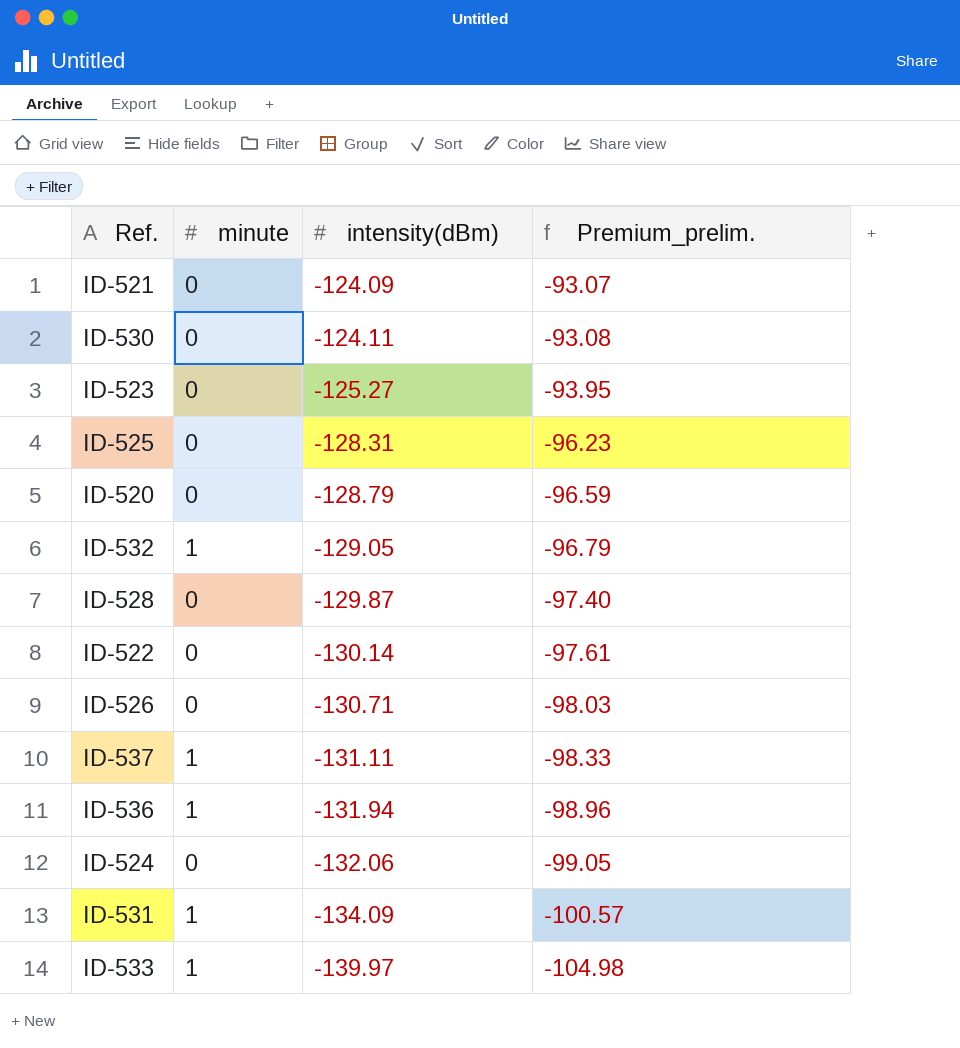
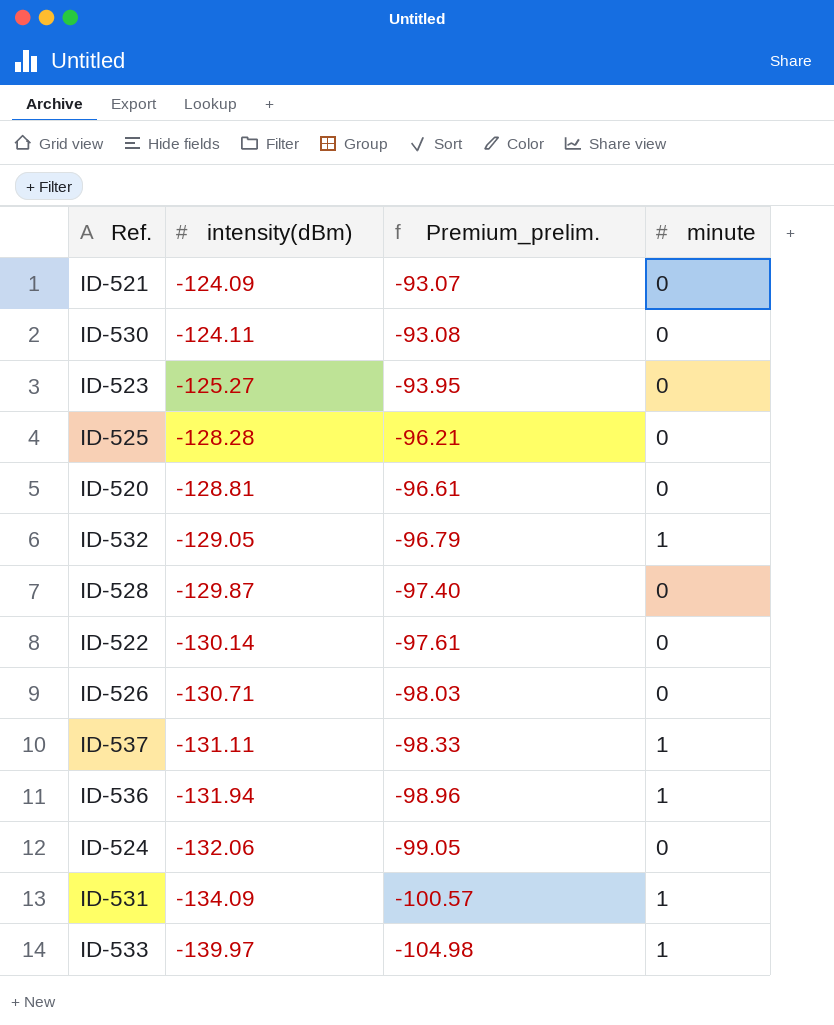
column minute | position: 2 -> 4
ID-525 | intensity(dBm): -128.31 -> -128.28
ID-525 | Premium_prelim.: -96.23 -> -96.21
ID-520 | intensity(dBm): -128.79 -> -128.81
ID-520 | Premium_prelim.: -96.59 -> -96.61

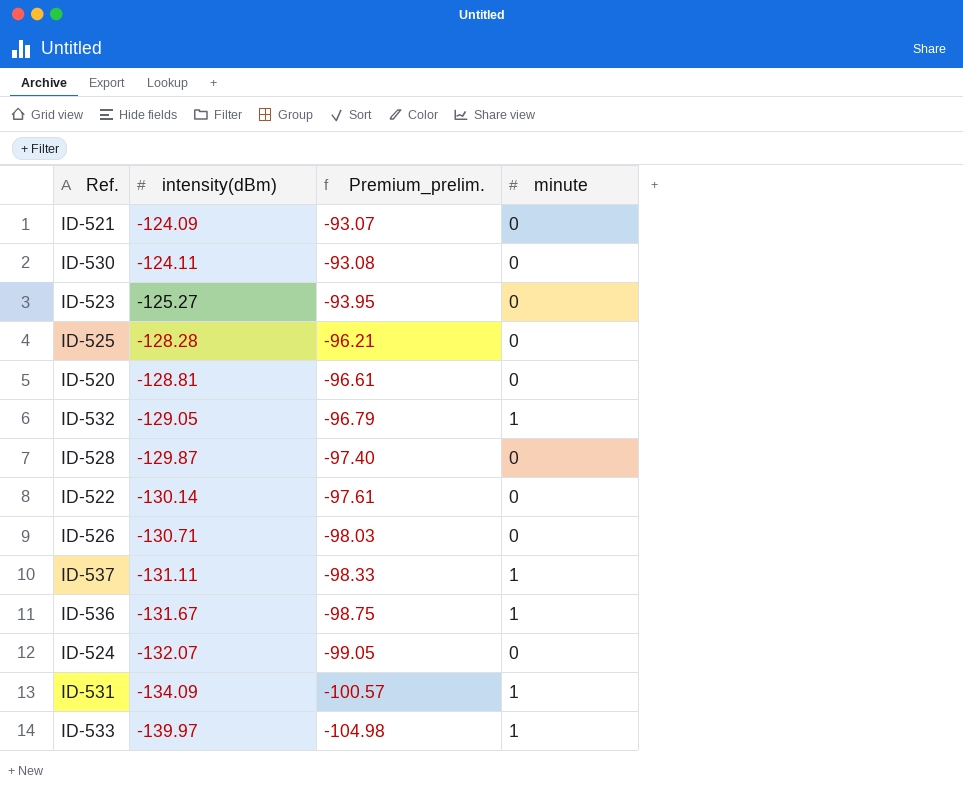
ID-536 | intensity(dBm): -131.94 -> -131.67
ID-536 | Premium_prelim.: -98.96 -> -98.75
ID-524 | intensity(dBm): -132.06 -> -132.07

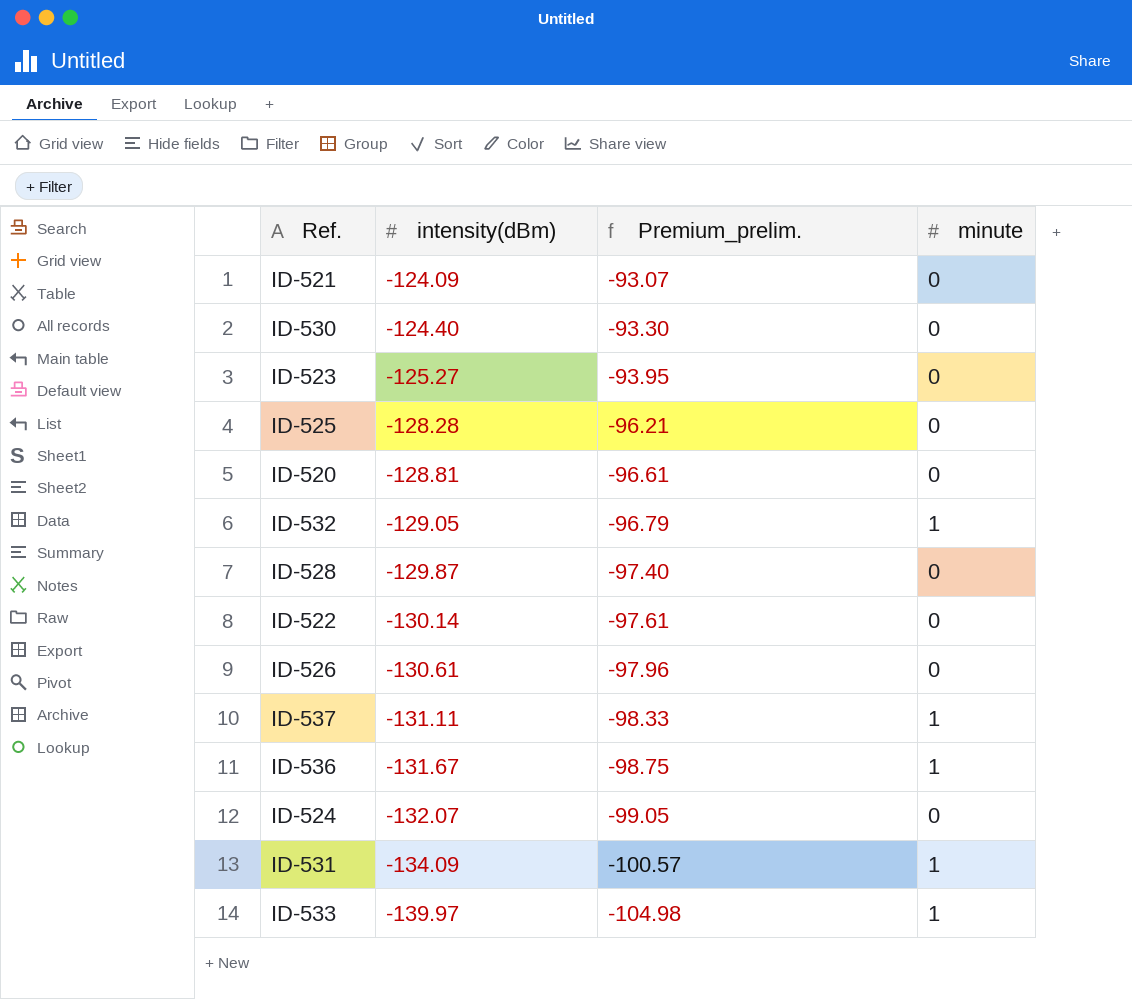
ID-530 | intensity(dBm): -124.11 -> -124.40
ID-530 | Premium_prelim.: -93.08 -> -93.30
ID-526 | intensity(dBm): -130.71 -> -130.61
ID-526 | Premium_prelim.: -98.03 -> -97.96

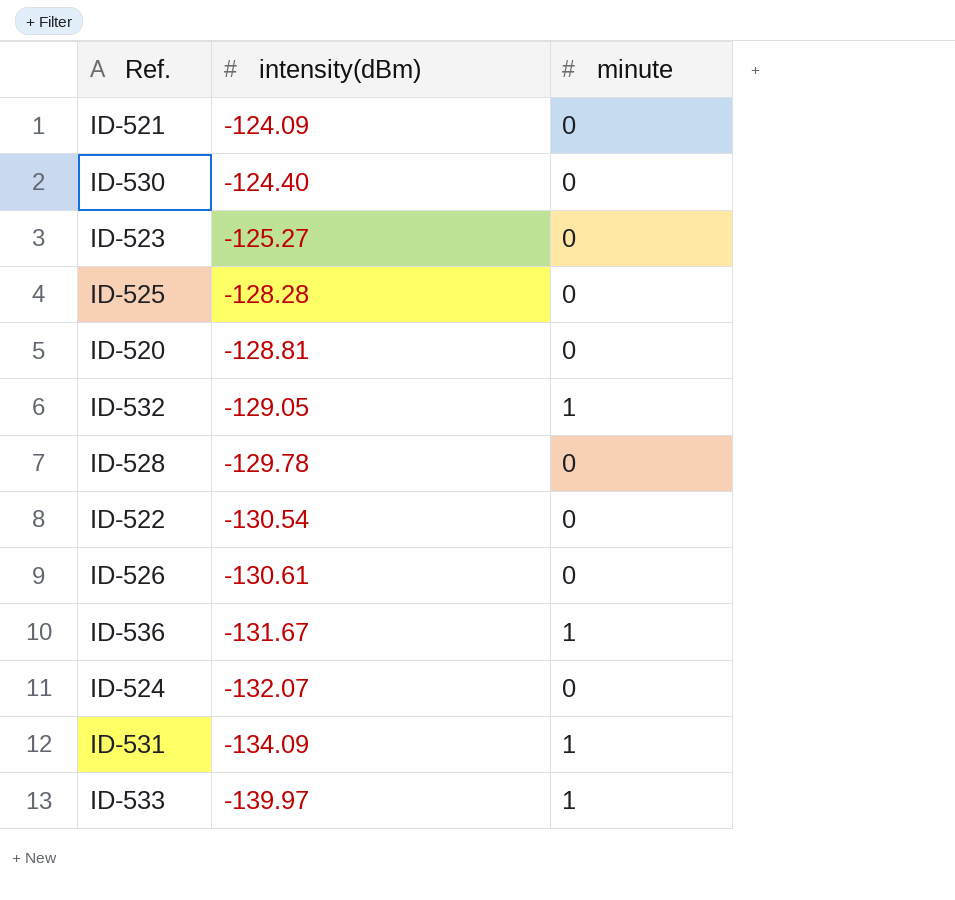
column Premium_prelim. | formula: [intensity(dBm)] * 0.75 -> none
row ID-537: -131.11 | -98.33 | 1 -> none
ID-528 | intensity(dBm): -129.87 -> -129.78
ID-522 | intensity(dBm): -130.14 -> -130.54

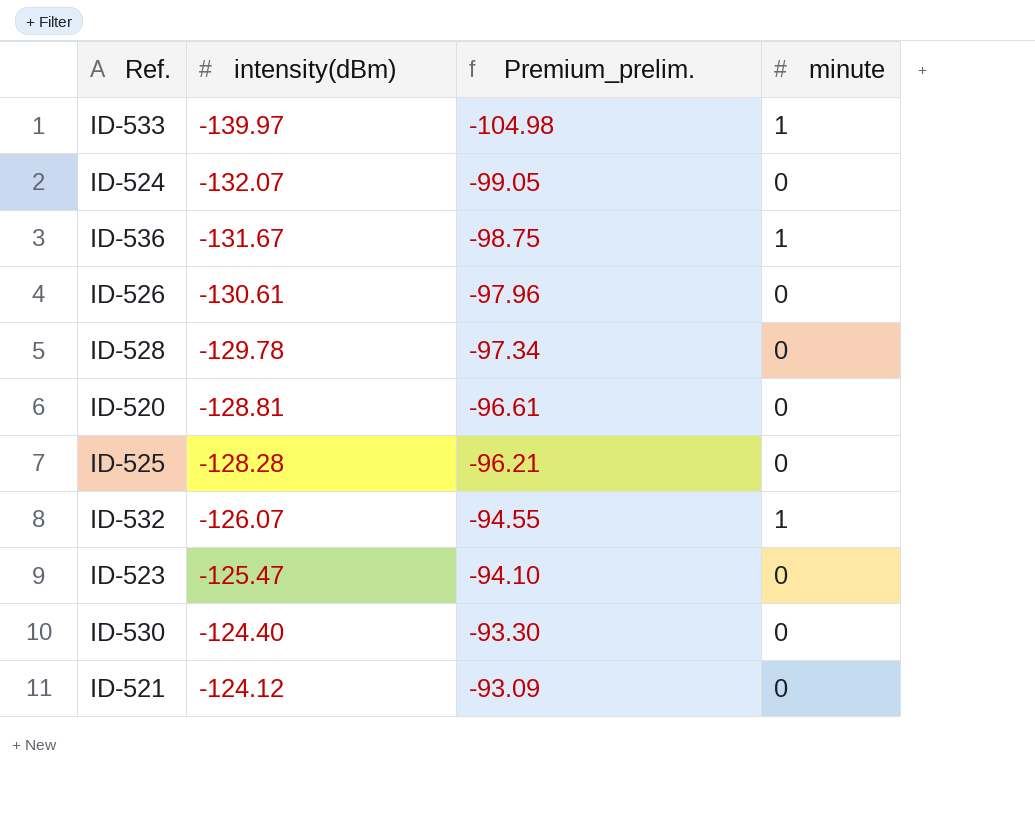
row order: intensity(dBm) descending -> intensity(dBm) ascending
column Premium_prelim. | formula: none -> [intensity(dBm)] * 0.75
row ID-522: -130.54 | 0 -> none
row ID-531: -134.09 | 1 -> none
ID-532 | intensity(dBm): -129.05 -> -126.07
ID-523 | intensity(dBm): -125.27 -> -125.47
ID-521 | intensity(dBm): -124.09 -> -124.12

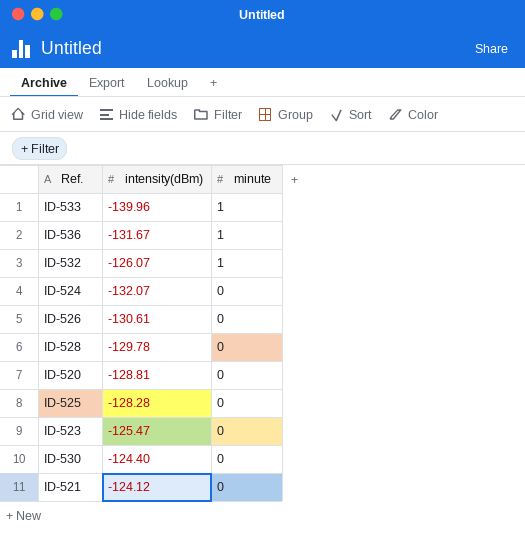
row order: intensity(dBm) ascending -> minute descending
column Premium_prelim. | formula: [intensity(dBm)] * 0.75 -> none
ID-533 | intensity(dBm): -139.97 -> -139.96

